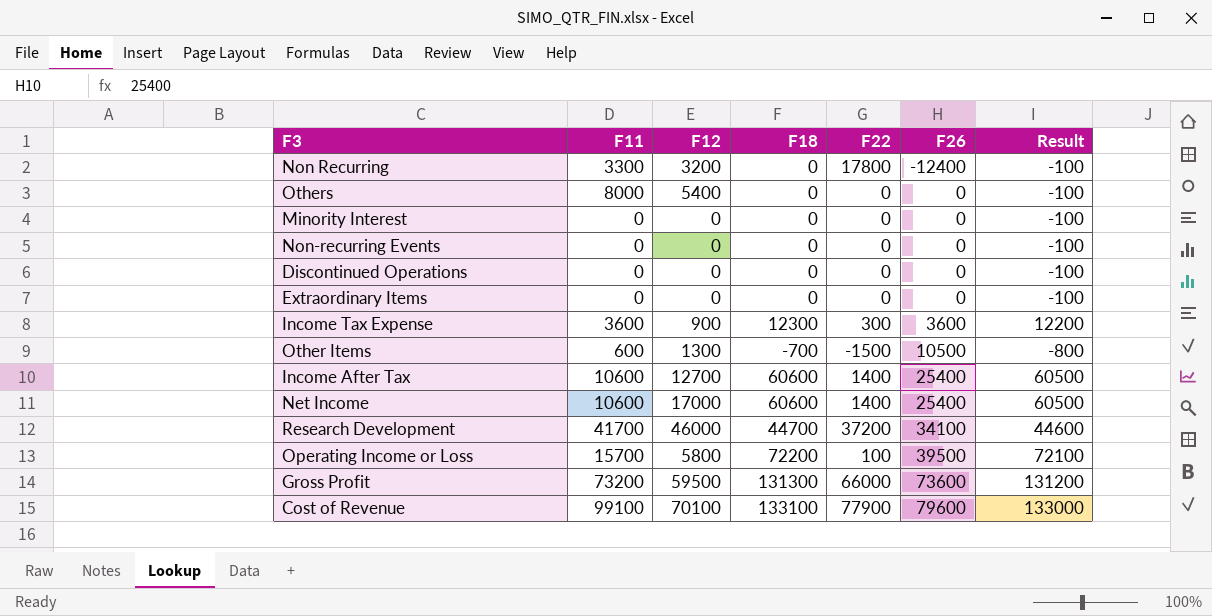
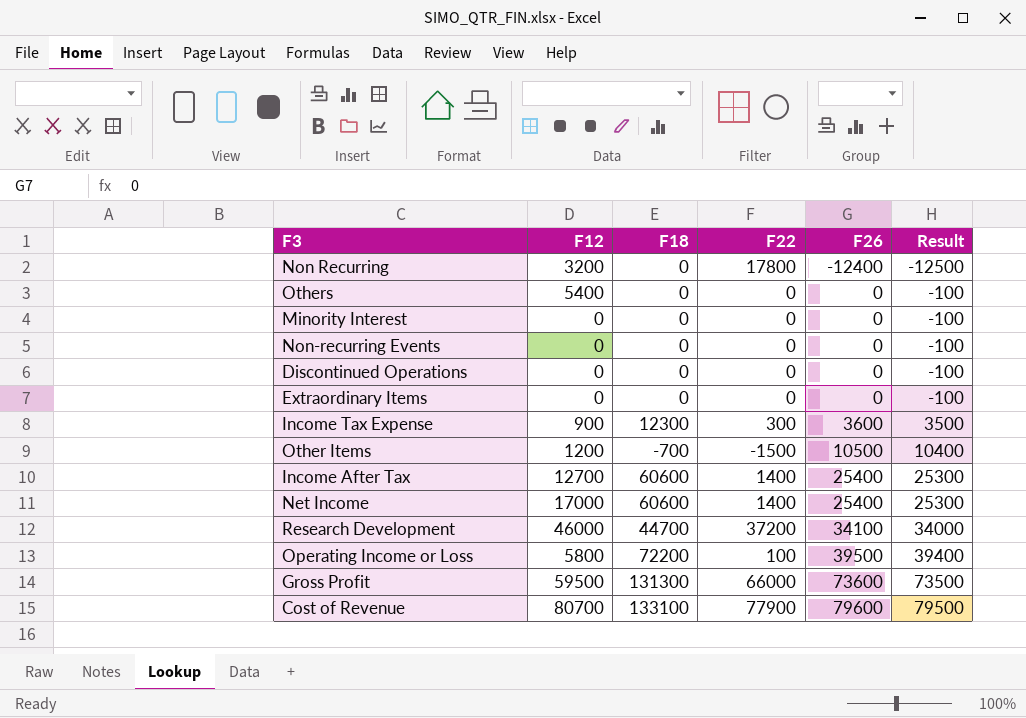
column F11 | position: 2 -> none
column Result | formula: [F18] - 100 -> [F26] - 100
Other Items | F12: 1300 -> 1200
Cost of Revenue | F12: 70100 -> 80700

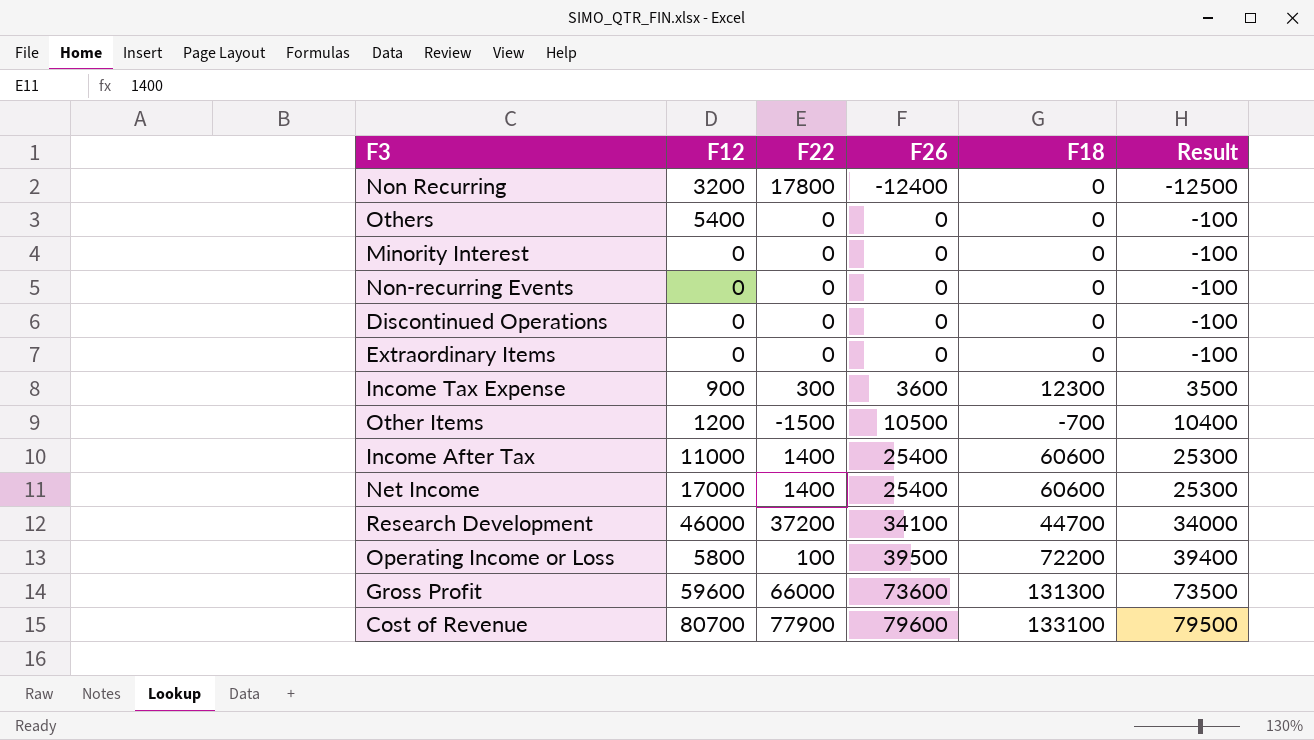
column F18 | position: 3 -> 5
Income After Tax | F12: 12700 -> 11000
Gross Profit | F12: 59500 -> 59600

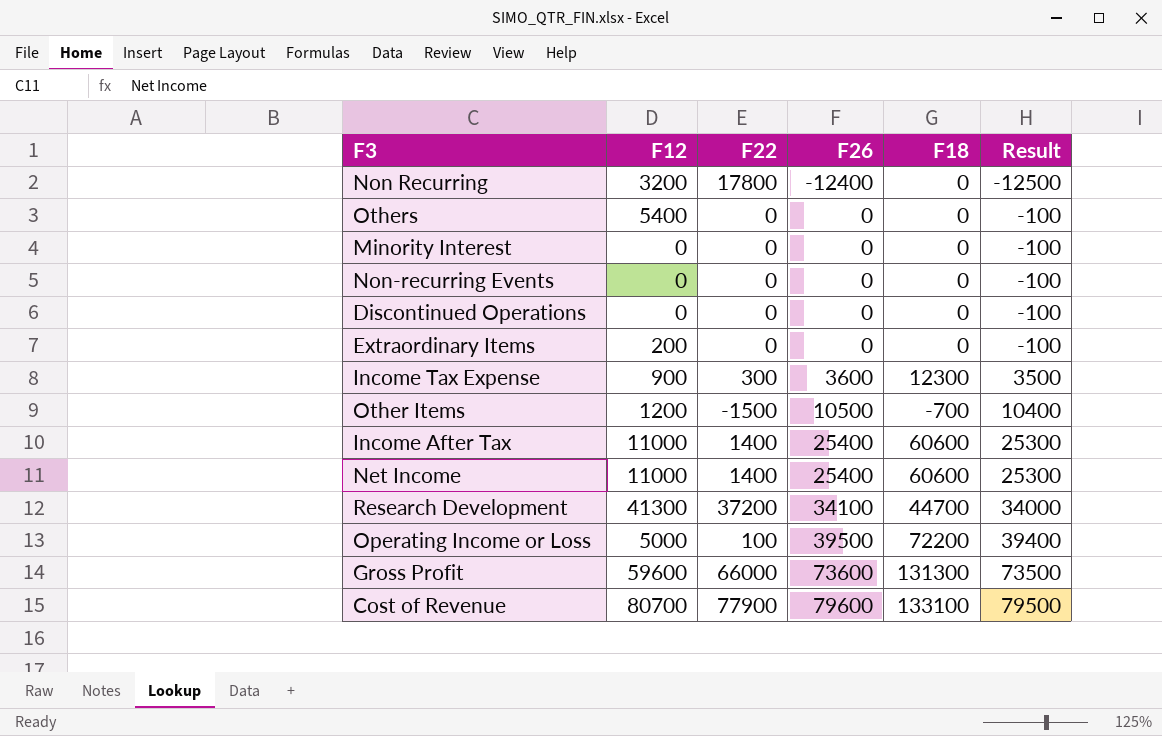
Extraordinary Items | F12: 0 -> 200
Net Income | F12: 17000 -> 11000
Research Development | F12: 46000 -> 41300
Operating Income or Loss | F12: 5800 -> 5000

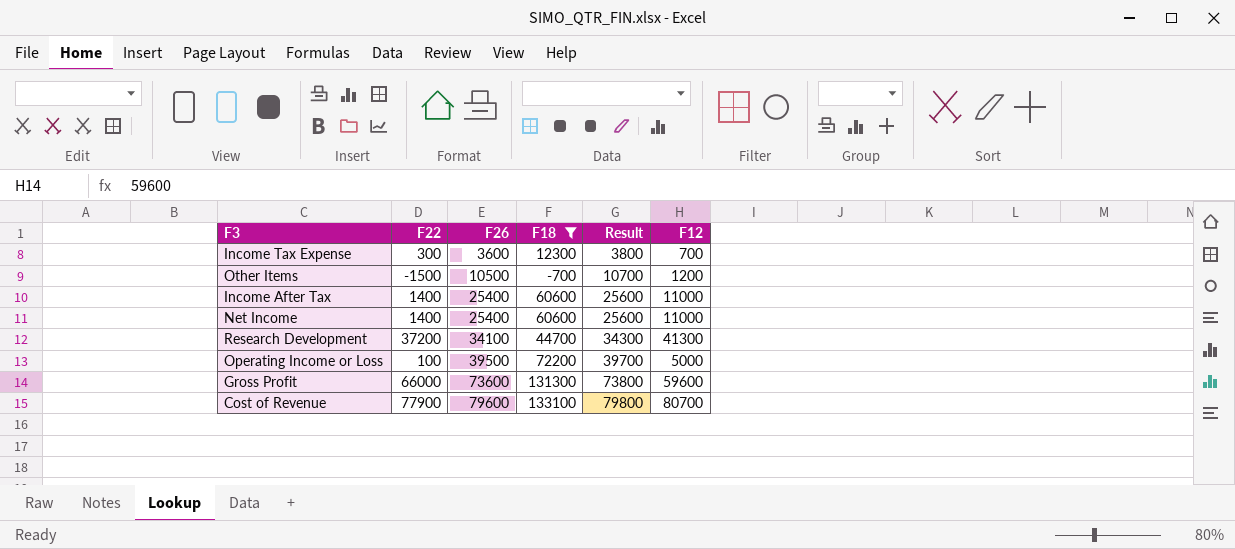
filter: none -> F18 != 0
column Result | formula: [F26] - 100 -> [F26] + 200
column F12 | position: 2 -> 6
Income Tax Expense | F12: 900 -> 700

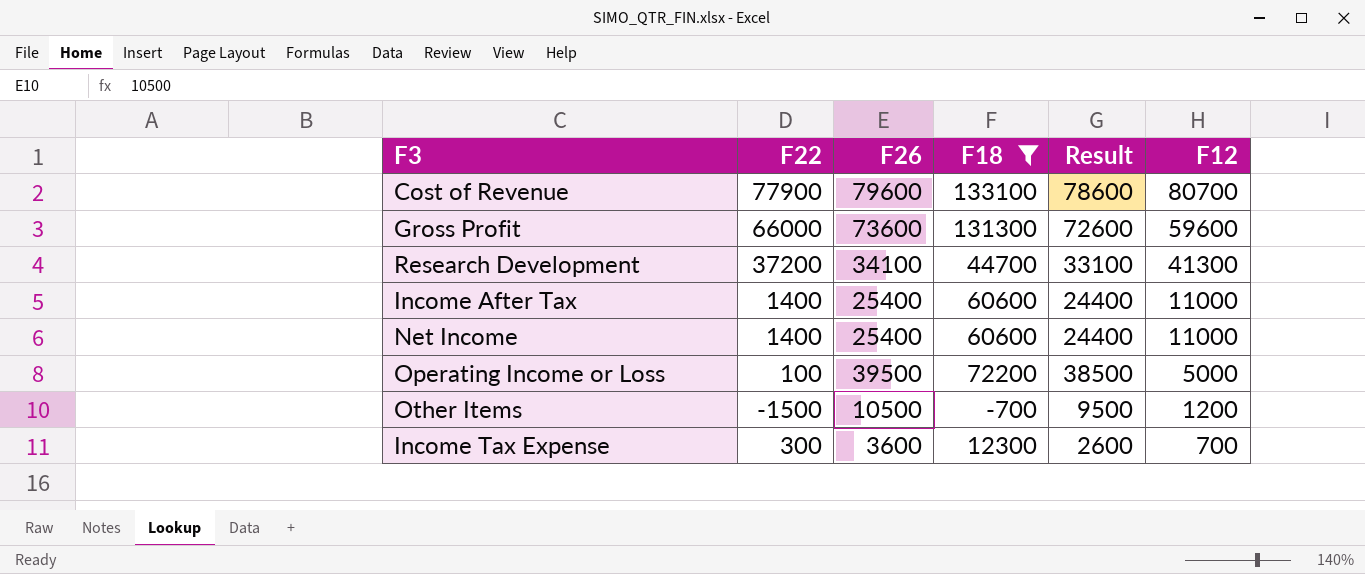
row order: F26 ascending -> F12 descending
column Result | formula: [F26] + 200 -> [F26] - 1000

